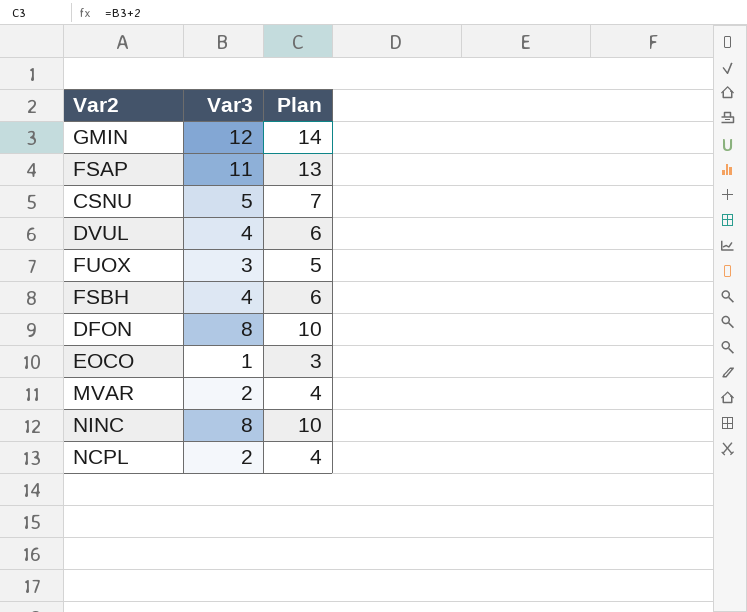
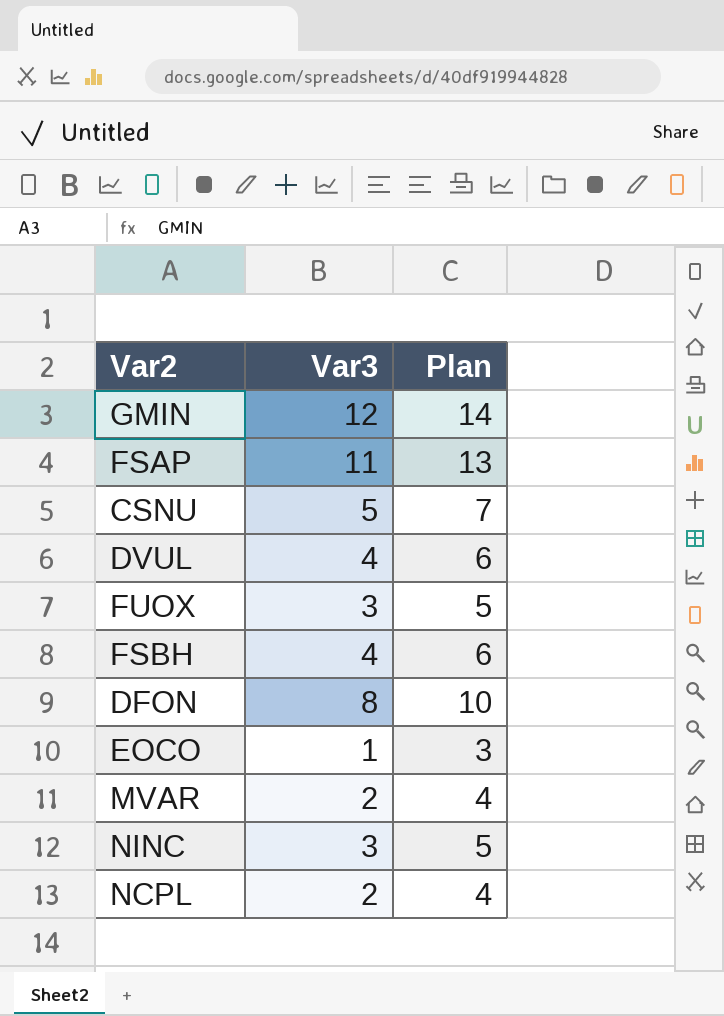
NINC | Var3: 8 -> 3
NINC | Plan: 10 -> 5

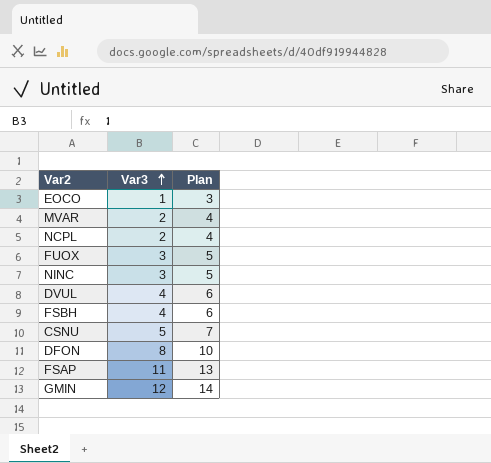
row order: none -> Var3 ascending

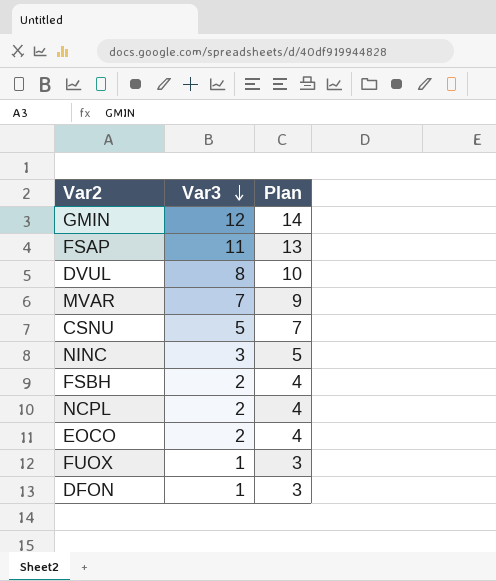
row order: Var3 ascending -> Var3 descending
DVUL | Var3: 4 -> 8
DVUL | Plan: 6 -> 10
MVAR | Var3: 2 -> 7
MVAR | Plan: 4 -> 9
FSBH | Var3: 4 -> 2
FSBH | Plan: 6 -> 4
EOCO | Var3: 1 -> 2
EOCO | Plan: 3 -> 4
FUOX | Var3: 3 -> 1
FUOX | Plan: 5 -> 3
DFON | Var3: 8 -> 1
DFON | Plan: 10 -> 3

